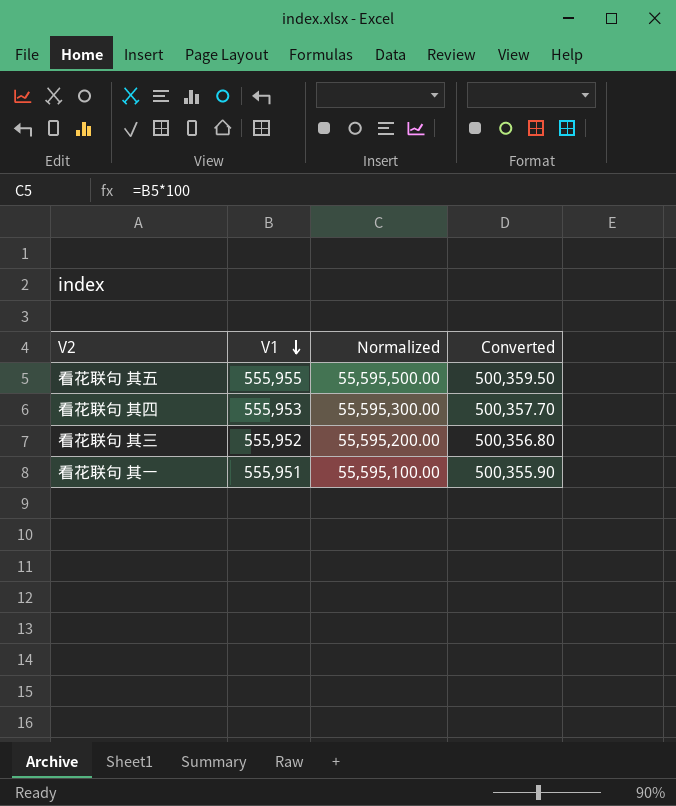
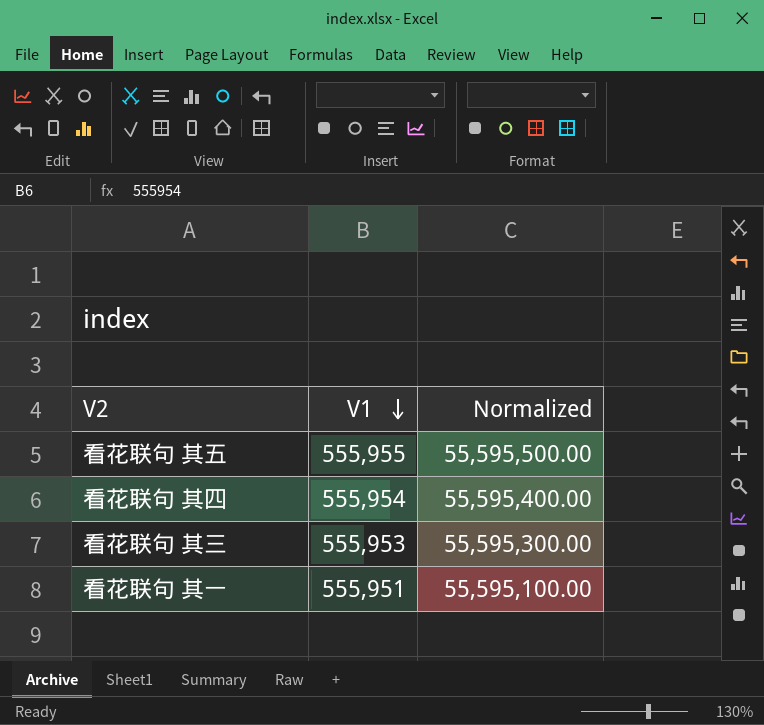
column Converted | formula: [V1] * 0.9 -> none
看花联句 其四 | V1: 555,953 -> 555,954
看花联句 其四 | Normalized: 55,595,300.00 -> 55,595,400.00
看花联句 其三 | V1: 555,952 -> 555,953
看花联句 其三 | Normalized: 55,595,200.00 -> 55,595,300.00

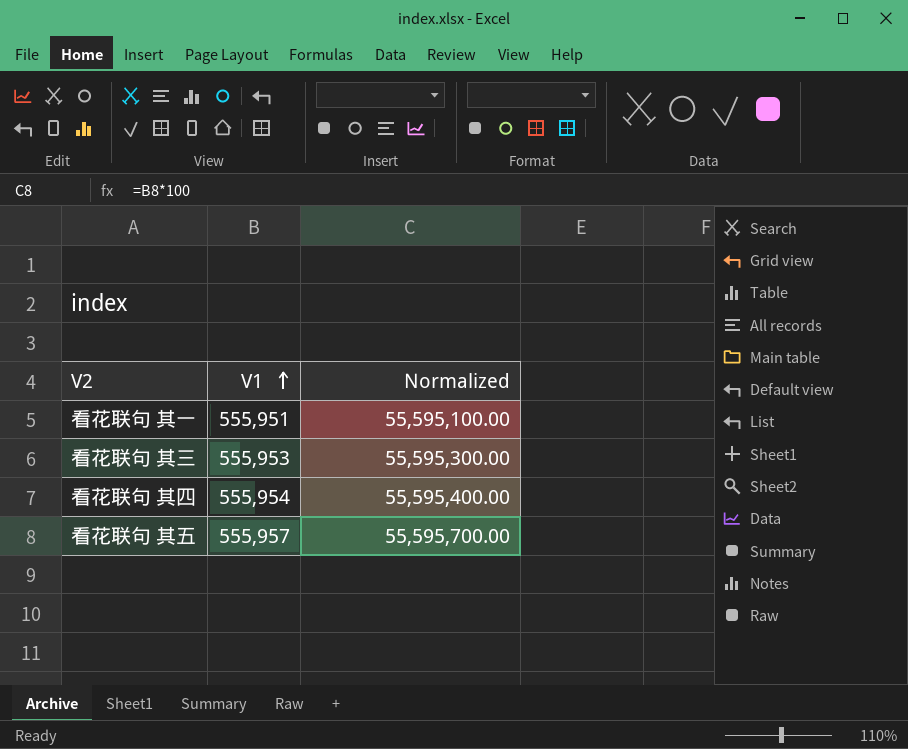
row order: V1 descending -> V1 ascending
看花联句 其五 | V1: 555,955 -> 555,957
看花联句 其五 | Normalized: 55,595,500.00 -> 55,595,700.00

